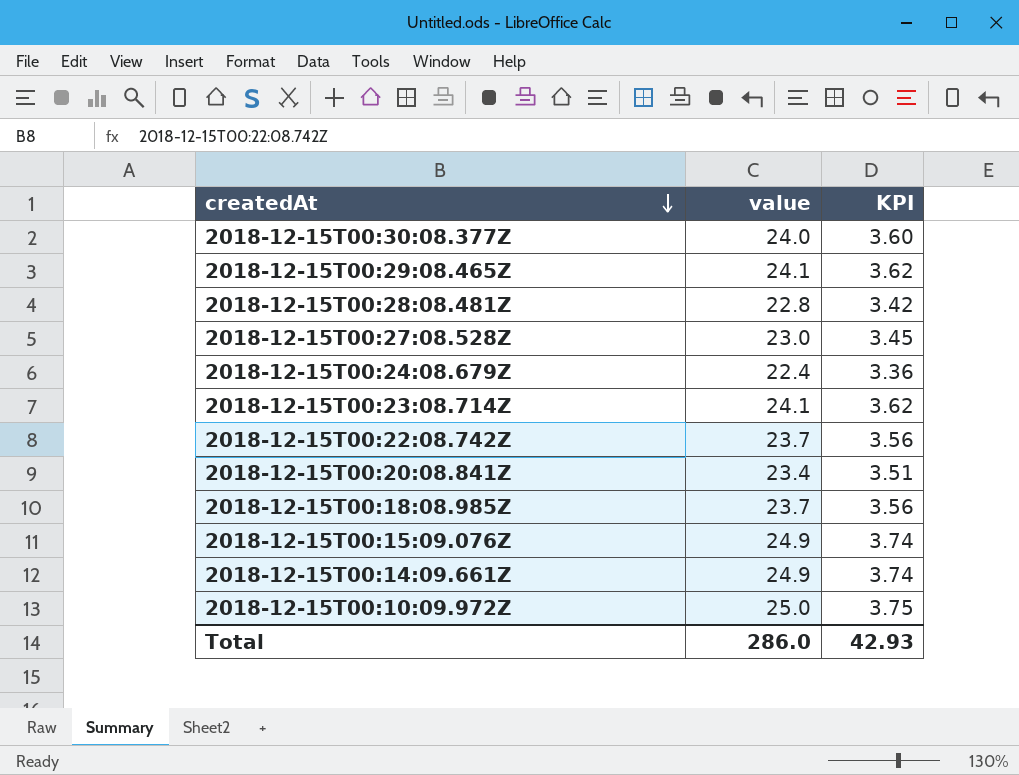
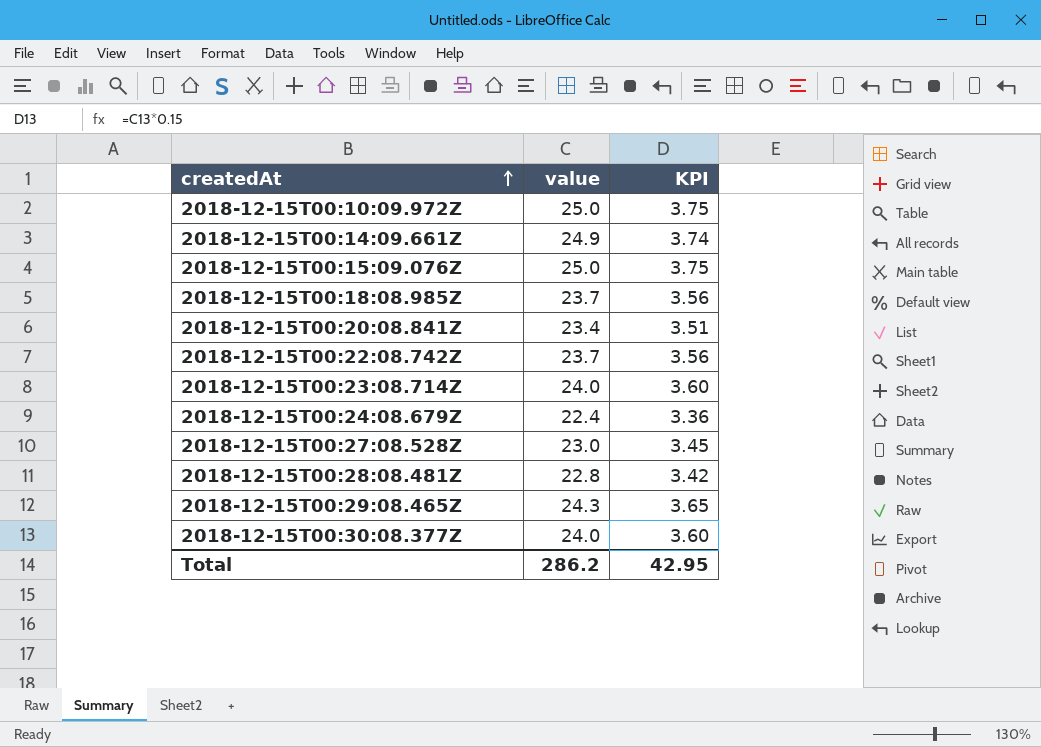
row order: createdAt descending -> createdAt ascending
2018-12-15T00:15:09.076Z | value: 24.9 -> 25.0
2018-12-15T00:15:09.076Z | KPI: 3.74 -> 3.75
2018-12-15T00:23:08.714Z | value: 24.1 -> 24.0
2018-12-15T00:23:08.714Z | KPI: 3.62 -> 3.60
2018-12-15T00:29:08.465Z | value: 24.1 -> 24.3
2018-12-15T00:29:08.465Z | KPI: 3.62 -> 3.65
Total | value: 286.0 -> 286.2
Total | KPI: 42.93 -> 42.95

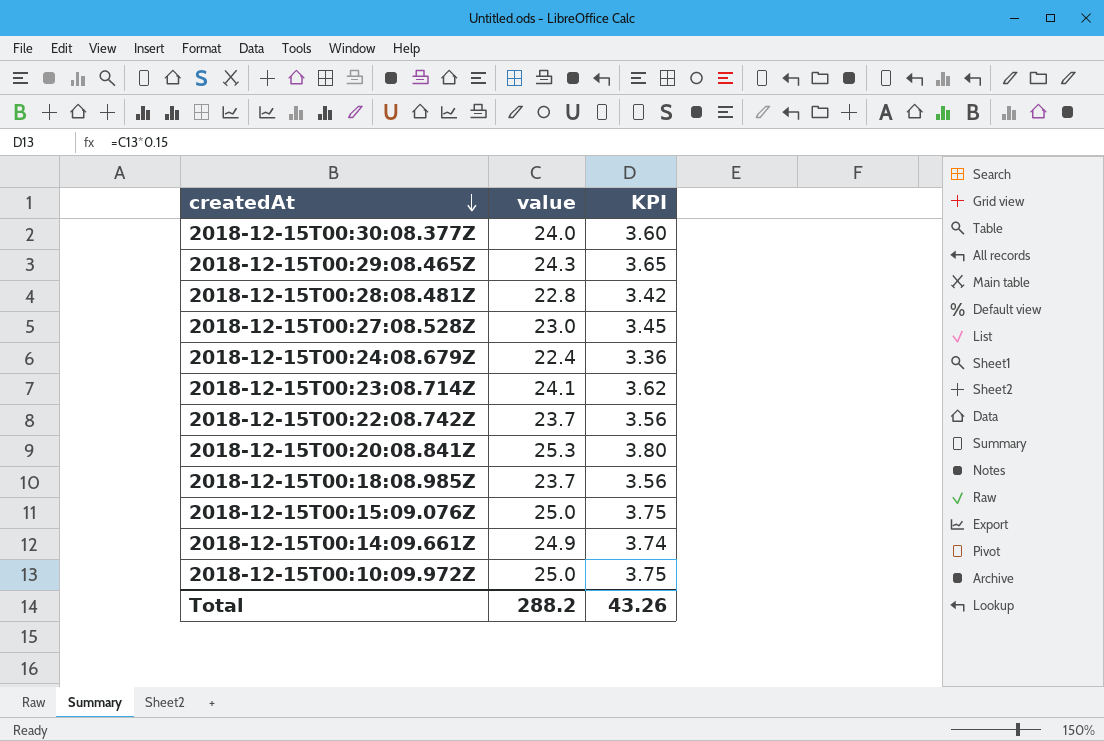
row order: createdAt ascending -> createdAt descending
2018-12-15T00:23:08.714Z | value: 24.0 -> 24.1
2018-12-15T00:23:08.714Z | KPI: 3.60 -> 3.62
2018-12-15T00:20:08.841Z | value: 23.4 -> 25.3
2018-12-15T00:20:08.841Z | KPI: 3.51 -> 3.80
Total | value: 286.2 -> 288.2
Total | KPI: 42.95 -> 43.26

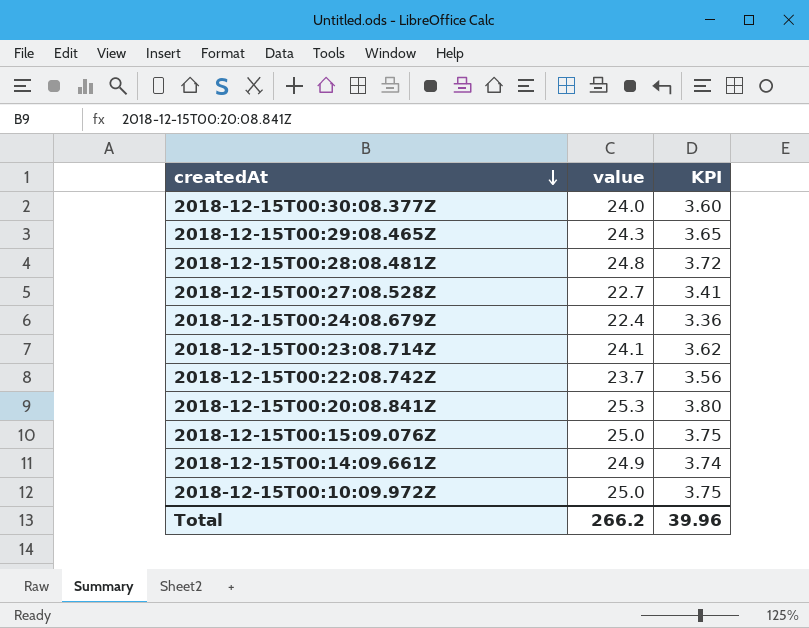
row 2018-12-15T00:18:08.985Z: 23.7 | 3.56 -> none
2018-12-15T00:28:08.481Z | value: 22.8 -> 24.8
2018-12-15T00:28:08.481Z | KPI: 3.42 -> 3.72
2018-12-15T00:27:08.528Z | value: 23.0 -> 22.7
2018-12-15T00:27:08.528Z | KPI: 3.45 -> 3.41
Total | value: 288.2 -> 266.2
Total | KPI: 43.26 -> 39.96

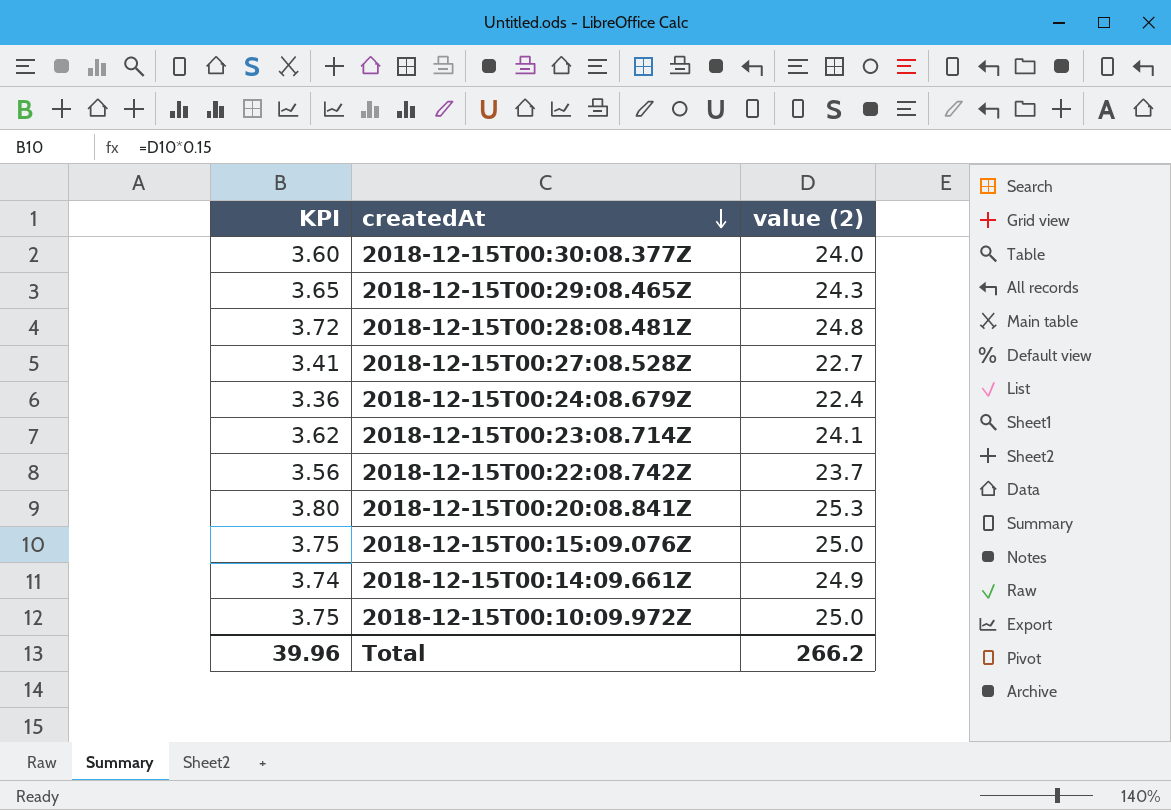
column KPI | position: 3 -> 1
column name: value -> value (2)

